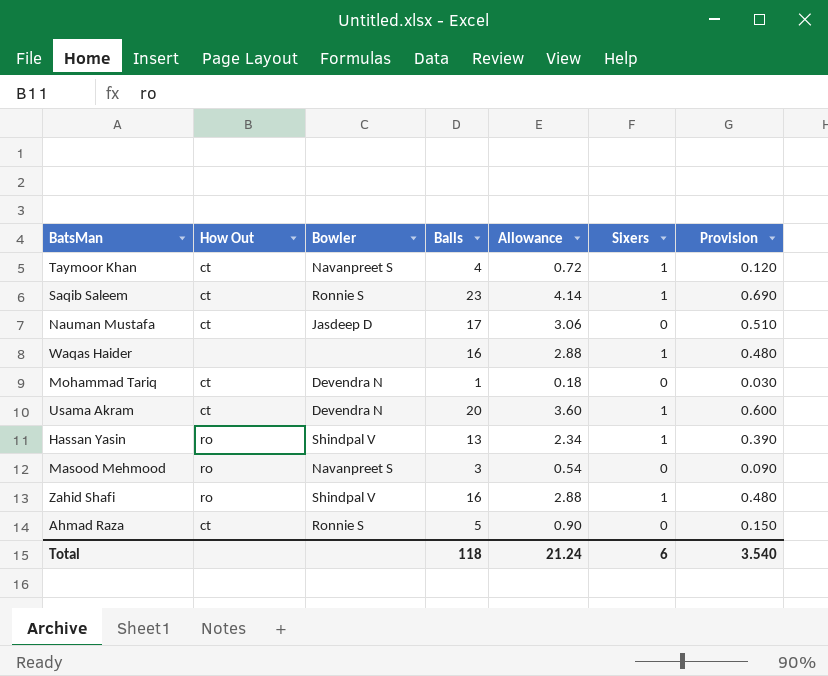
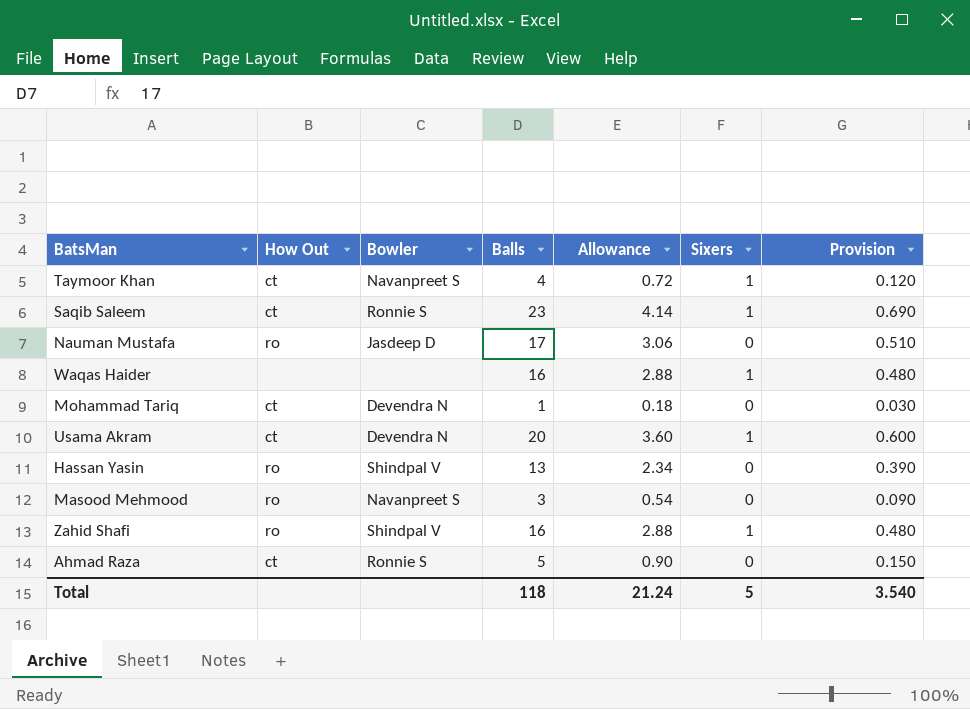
Nauman Mustafa | How Out: ct -> ro
Hassan Yasin | Sixers: 1 -> 0
Total | Sixers: 6 -> 5

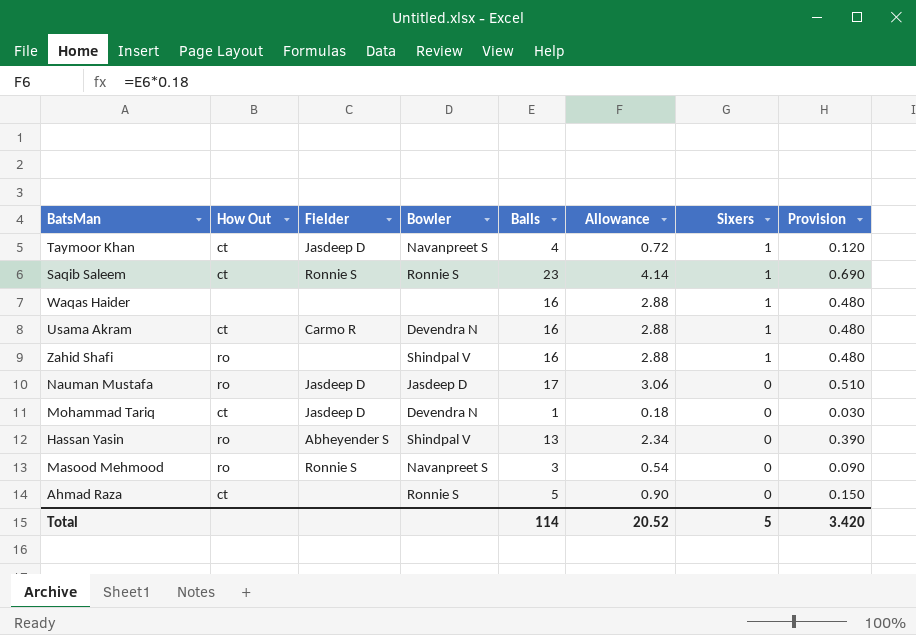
row order: none -> Sixers descending
column Fielder | position: none -> 3
Usama Akram | Balls: 20 -> 16
Usama Akram | Allowance: 3.60 -> 2.88
Usama Akram | Provision: 0.600 -> 0.480
Total | Balls: 118 -> 114
Total | Allowance: 21.24 -> 20.52
Total | Provision: 3.540 -> 3.420

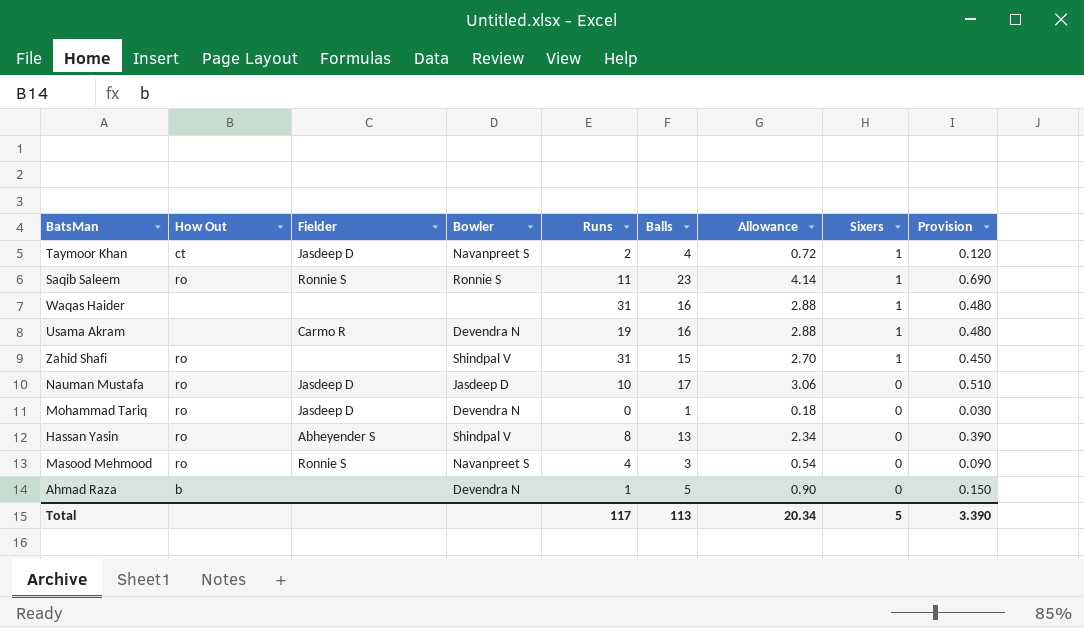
column Runs | position: none -> 5
Saqib Saleem | How Out: ct -> ro
Usama Akram | How Out: ct -> none
Zahid Shafi | Balls: 16 -> 15
Zahid Shafi | Allowance: 2.88 -> 2.70
Zahid Shafi | Provision: 0.480 -> 0.450
Mohammad Tariq | How Out: ct -> ro
Ahmad Raza | How Out: ct -> b
Ahmad Raza | Bowler: Ronnie S -> Devendra N
Total | Balls: 114 -> 113
Total | Allowance: 20.52 -> 20.34
Total | Provision: 3.420 -> 3.390

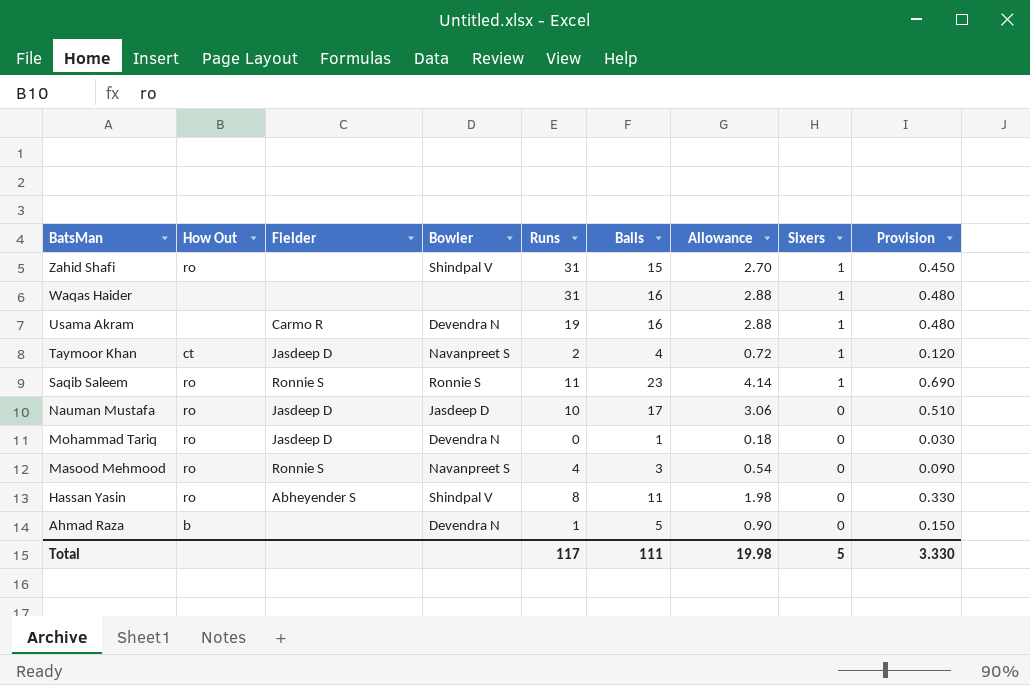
row order: Sixers descending -> BatsMan descending
Hassan Yasin | Balls: 13 -> 11
Hassan Yasin | Allowance: 2.34 -> 1.98
Hassan Yasin | Provision: 0.390 -> 0.330
Total | Balls: 113 -> 111
Total | Allowance: 20.34 -> 19.98
Total | Provision: 3.390 -> 3.330

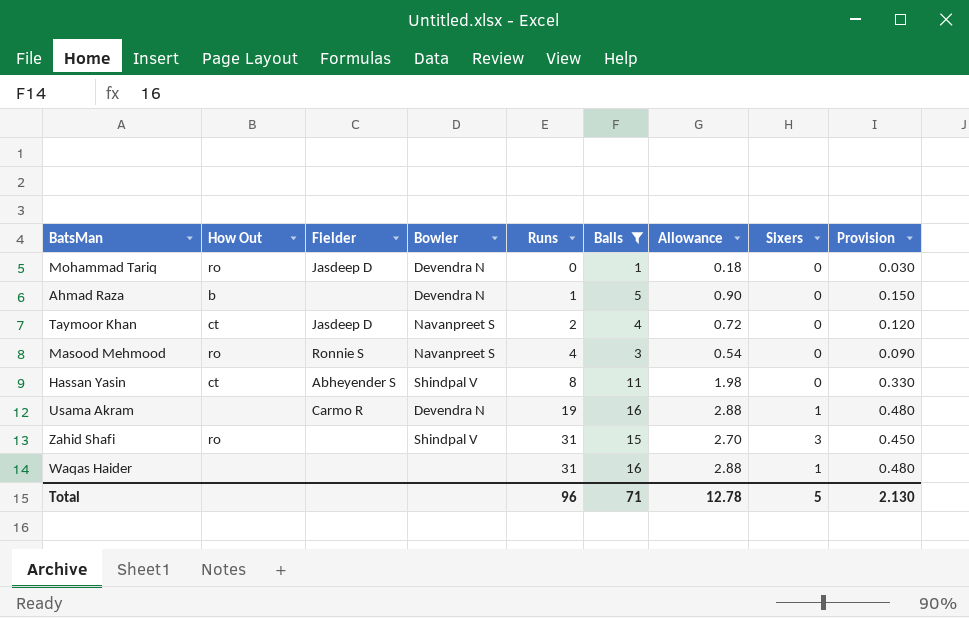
filter: none -> Balls <= 16
row order: BatsMan descending -> Runs ascending
Taymoor Khan | Sixers: 1 -> 0
Hassan Yasin | How Out: ro -> ct
Zahid Shafi | Sixers: 1 -> 3
Total | Runs: 117 -> 96
Total | Balls: 111 -> 71
Total | Allowance: 19.98 -> 12.78
Total | Provision: 3.330 -> 2.130

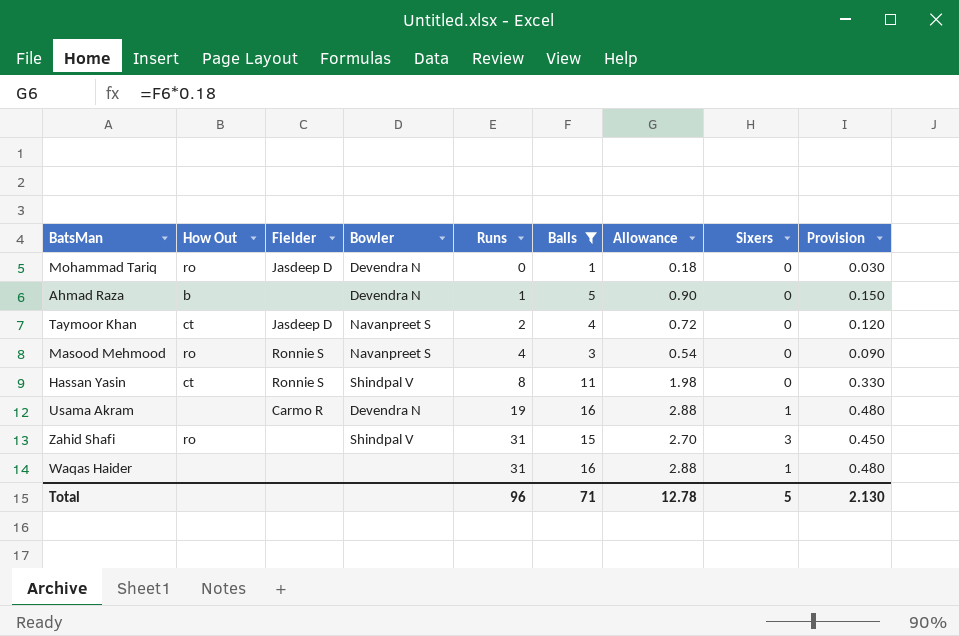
Hassan Yasin | Fielder: Abheyender S -> Ronnie S

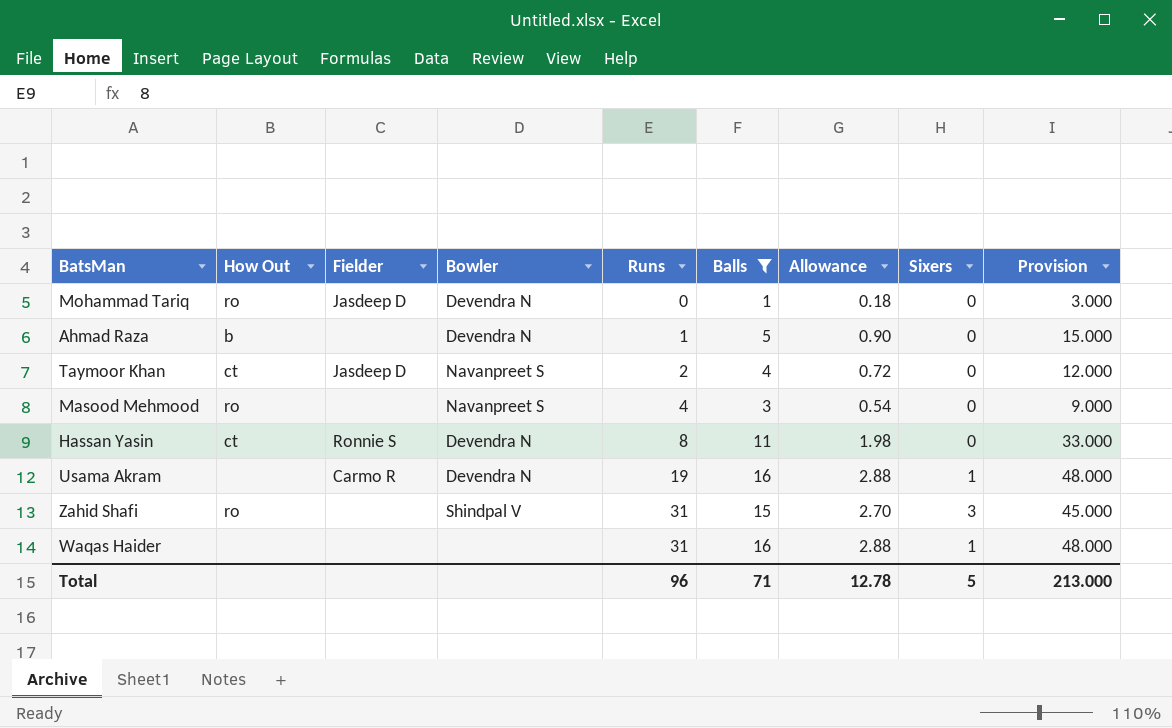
column Provision | formula: [Balls] * 0.03 -> [Balls] * 3
Masood Mehmood | Fielder: Ronnie S -> none
Hassan Yasin | Bowler: Shindpal V -> Devendra N
Total | Provision: 2.130 -> 213.000

